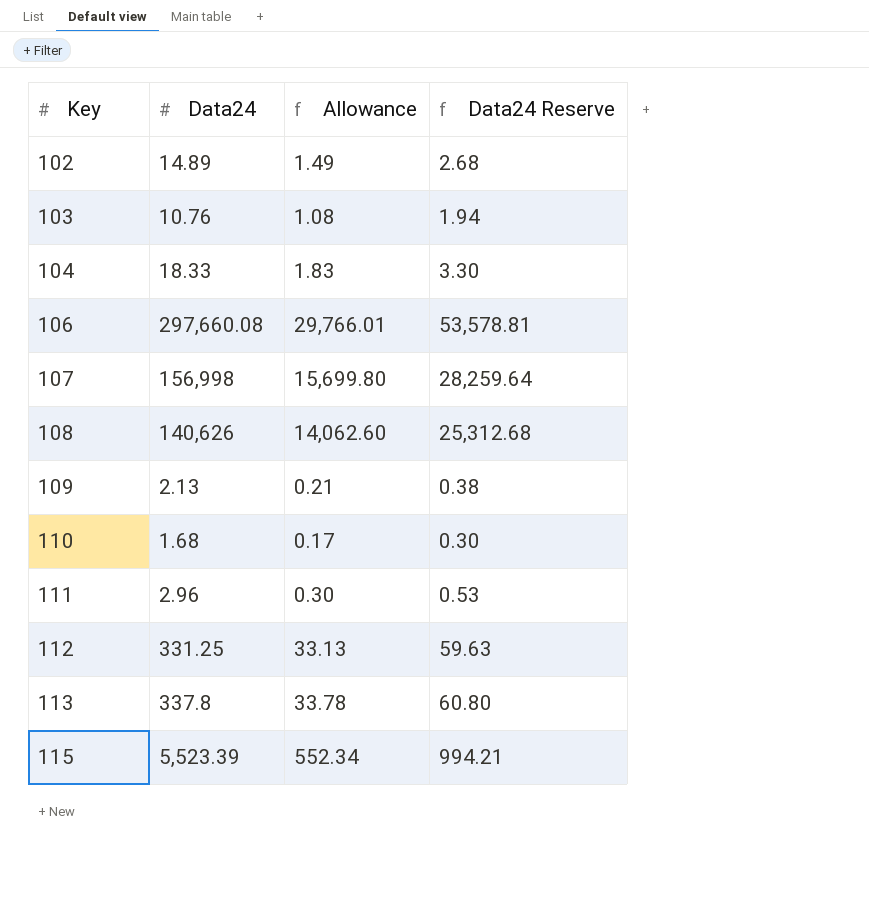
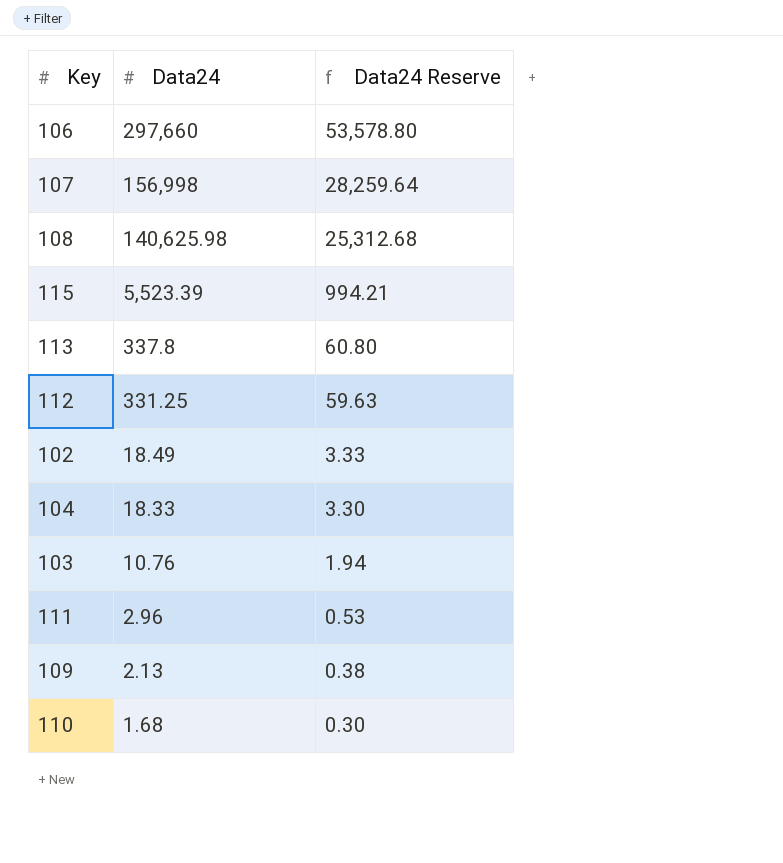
row order: Key ascending -> Data24 descending
column Allowance | formula: [Data24] * 0.1 -> none
106 | Data24: 297,660.08 -> 297,660
106 | Data24 Reserve: 53,578.81 -> 53,578.80
108 | Data24: 140,626 -> 140,625.98
102 | Data24: 14.89 -> 18.49
102 | Data24 Reserve: 2.68 -> 3.33

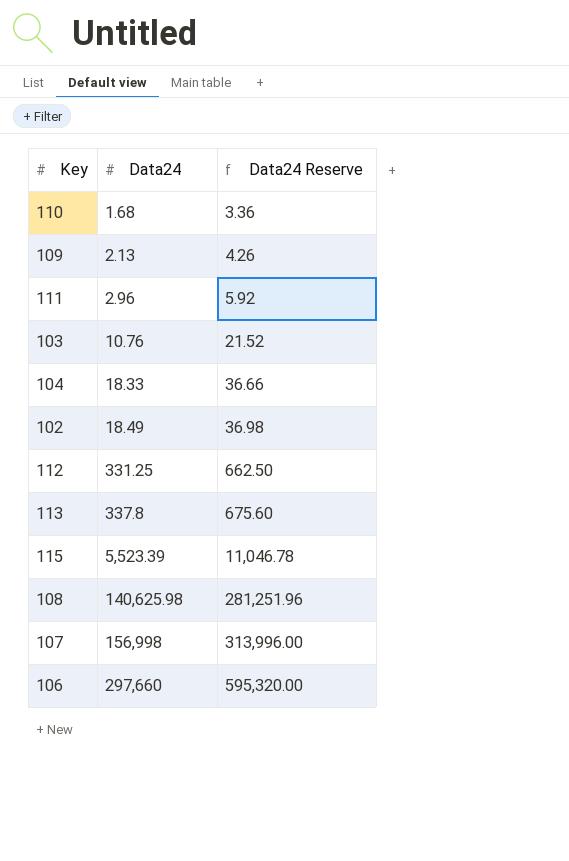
row order: Data24 descending -> Data24 ascending
column Data24 Reserve | formula: [Data24] * 0.18 -> [Data24] * 2

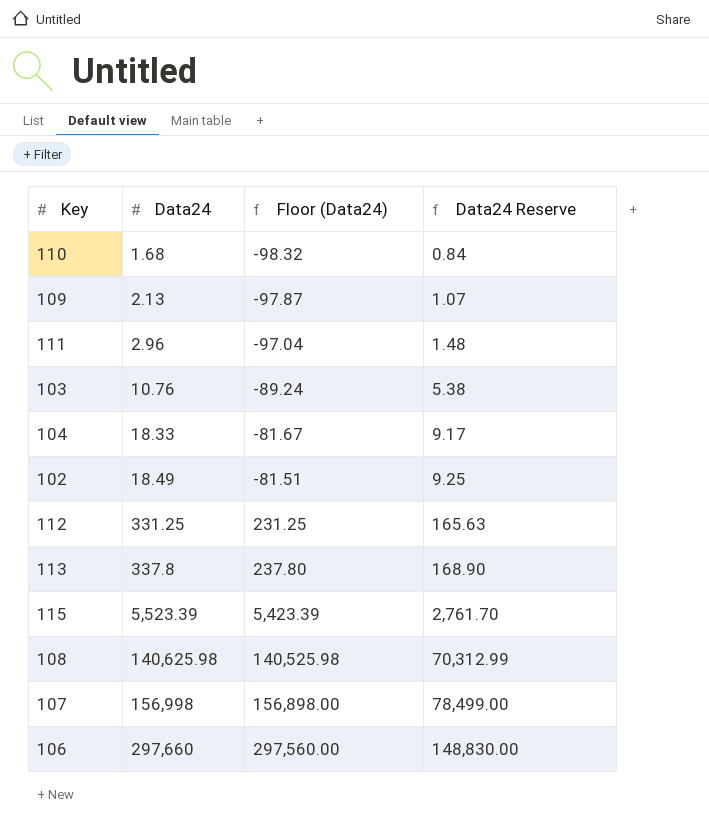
column Floor (Data24) | formula: none -> [Data24] - 100
column Data24 Reserve | formula: [Data24] * 2 -> [Data24] * 0.5

